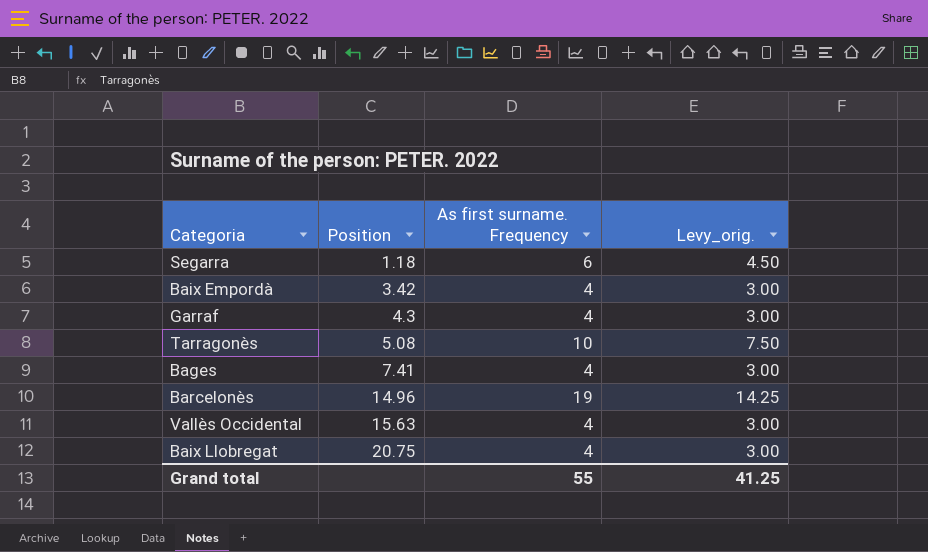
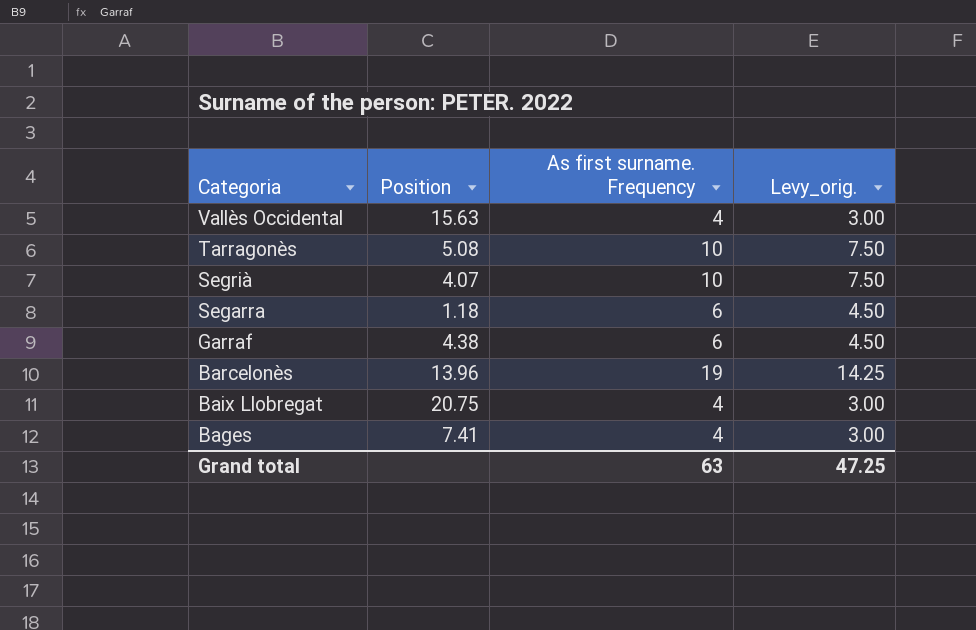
row order: Position ascending -> Categoria descending
row Baix Empordà: 3.42 | 4 | 3.00 -> none
row Segrià: none -> 4.07 | 10 | 7.50
Garraf | Position: 4.3 -> 4.38
Garraf | As first surname. Frequency: 4 -> 6
Garraf | Levy_orig.: 3.00 -> 4.50
Barcelonès | Position: 14.96 -> 13.96
Grand total | As first surname. Frequency: 55 -> 63
Grand total | Levy_orig.: 41.25 -> 47.25

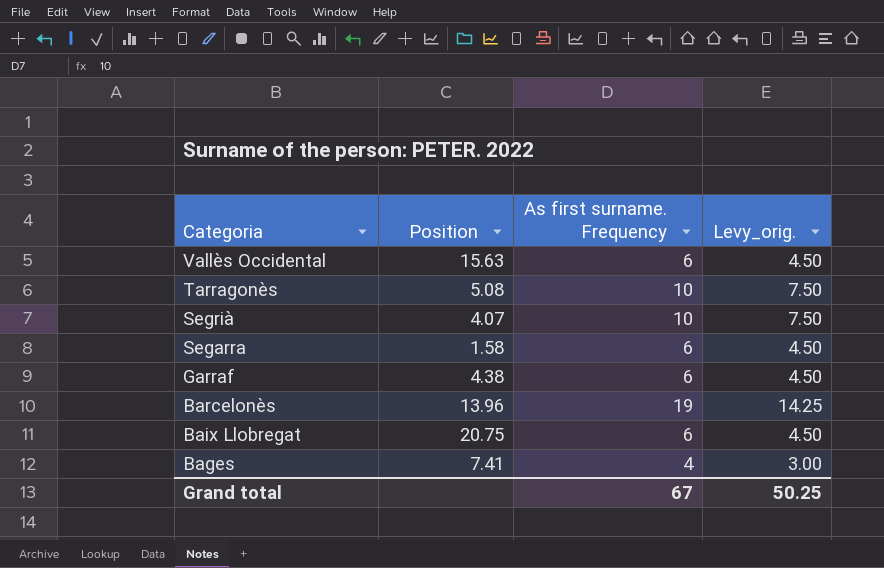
Vallès Occidental | As first surname. Frequency: 4 -> 6
Vallès Occidental | Levy_orig.: 3.00 -> 4.50
Segarra | Position: 1.18 -> 1.58
Baix Llobregat | As first surname. Frequency: 4 -> 6
Baix Llobregat | Levy_orig.: 3.00 -> 4.50
Grand total | As first surname. Frequency: 63 -> 67
Grand total | Levy_orig.: 47.25 -> 50.25

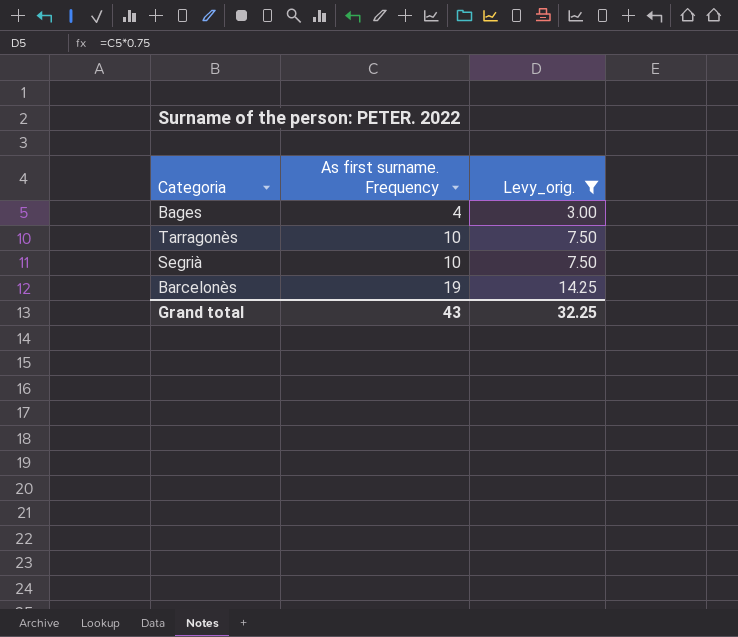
filter: none -> Levy_orig. != 4.50
row order: Categoria descending -> As first surname. Frequency ascending
column Position | position: 2 -> none
Grand total | As first surname. Frequency: 67 -> 43
Grand total | Levy_orig.: 50.25 -> 32.25

